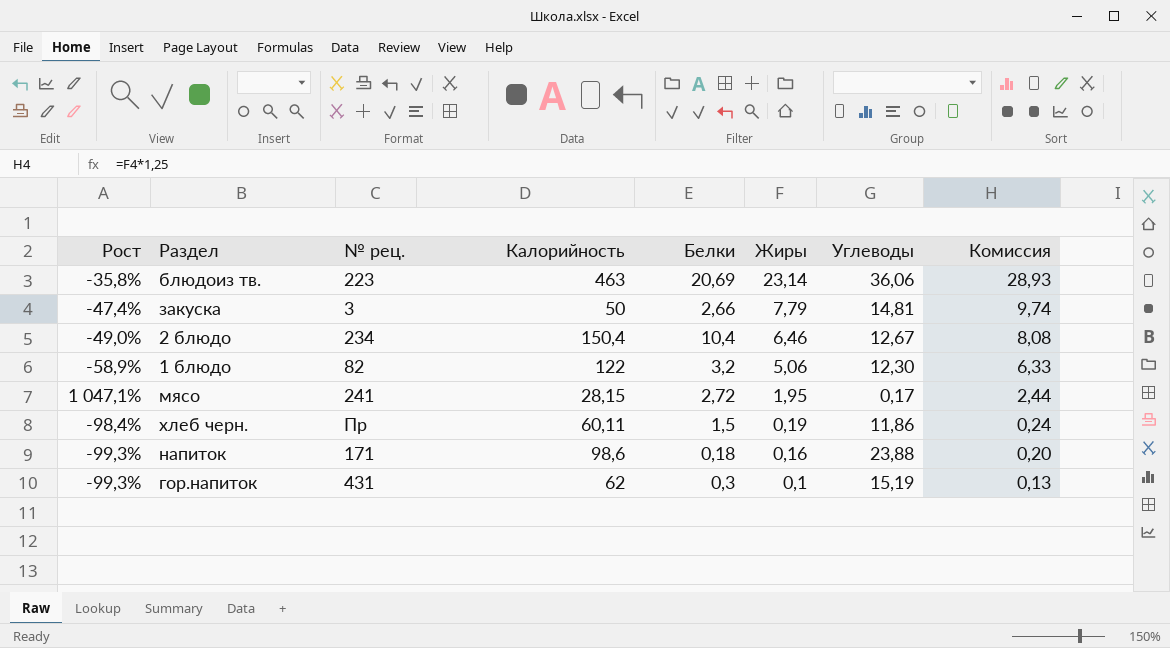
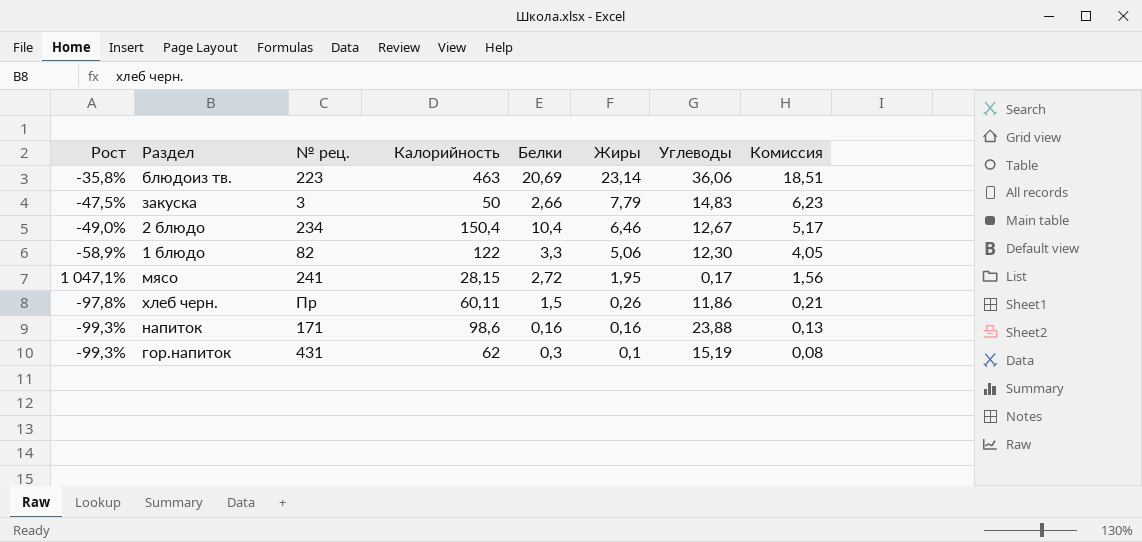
column Комиссия | formula: [Жиры] * 1,25 -> [Жиры] * 0,8
закуска | Рост: -47,4% -> -47,5%
закуска | Углеводы: 14,81 -> 14,83
1 блюдо | Белки: 3,2 -> 3,3
хлеб черн. | Рост: -98,4% -> -97,8%
хлеб черн. | Жиры: 0,19 -> 0,26
напиток | Белки: 0,18 -> 0,16

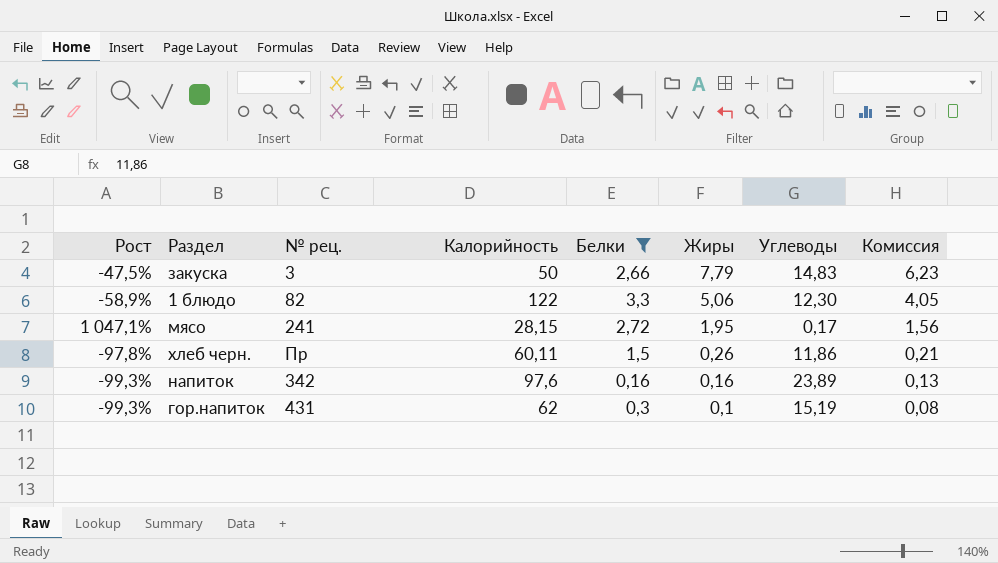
filter: none -> Белки <= 3,3
напиток | № рец.: 171 -> 342
напиток | Калорийность: 98,6 -> 97,6
напиток | Углеводы: 23,88 -> 23,89

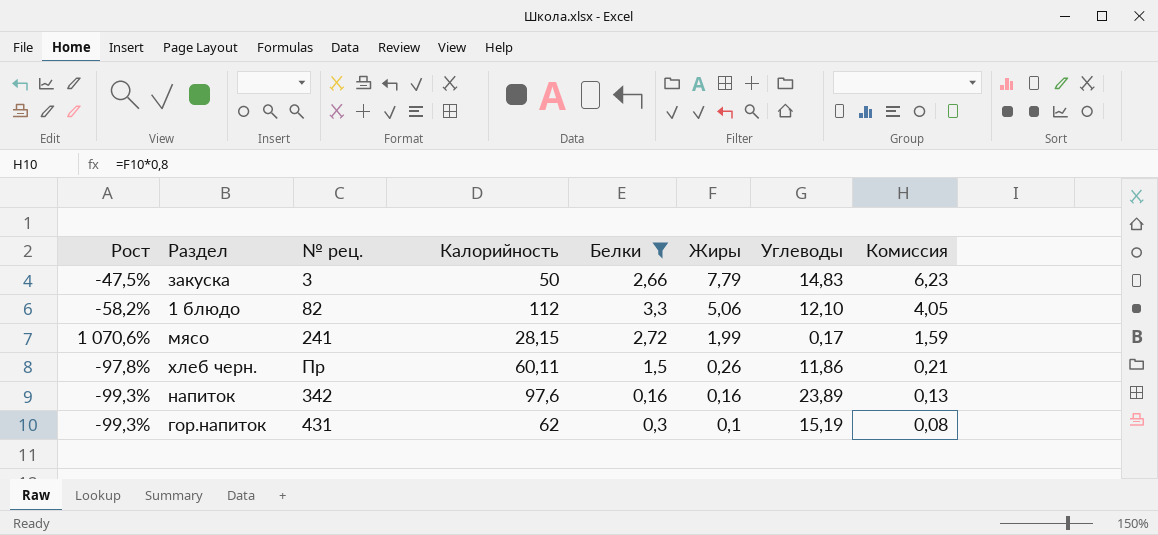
1 блюдо | Рост: -58,9% -> -58,2%
1 блюдо | Калорийность: 122 -> 112
1 блюдо | Углеводы: 12,30 -> 12,10
мясо | Рост: 1 047,1% -> 1 070,6%
мясо | Жиры: 1,95 -> 1,99
мясо | Комиссия: 1,56 -> 1,59

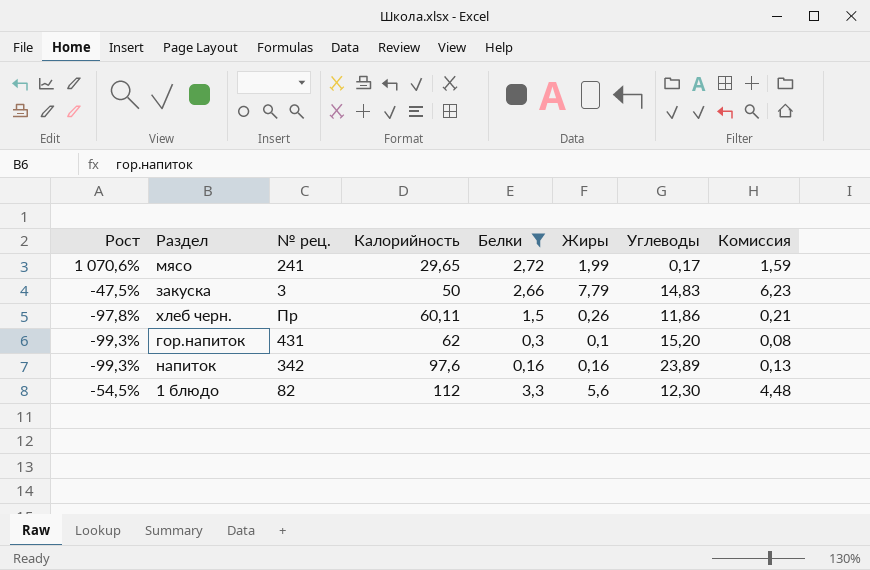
row order: Жиры descending -> Калорийность ascending
мясо | Калорийность: 28,15 -> 29,65
гор.напиток | Углеводы: 15,19 -> 15,20
1 блюдо | Рост: -58,2% -> -54,5%
1 блюдо | Жиры: 5,06 -> 5,6
1 блюдо | Углеводы: 12,10 -> 12,30
1 блюдо | Комиссия: 4,05 -> 4,48

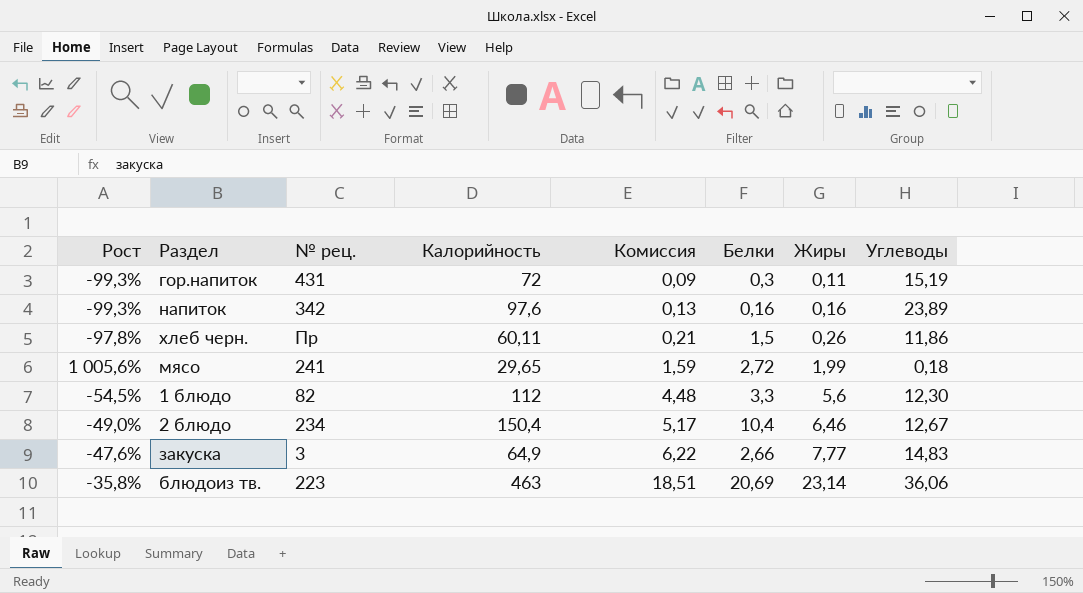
filter: Белки <= 3,3 -> none
row order: Калорийность ascending -> Комиссия ascending
column Комиссия | position: 8 -> 5
гор.напиток | Калорийность: 62 -> 72
гор.напиток | Комиссия: 0,08 -> 0,09
гор.напиток | Жиры: 0,1 -> 0,11
гор.напиток | Углеводы: 15,20 -> 15,19
мясо | Рост: 1 070,6% -> 1 005,6%
мясо | Углеводы: 0,17 -> 0,18
закуска | Рост: -47,5% -> -47,6%
закуска | Калорийность: 50 -> 64,9
закуска | Комиссия: 6,23 -> 6,22
закуска | Жиры: 7,79 -> 7,77

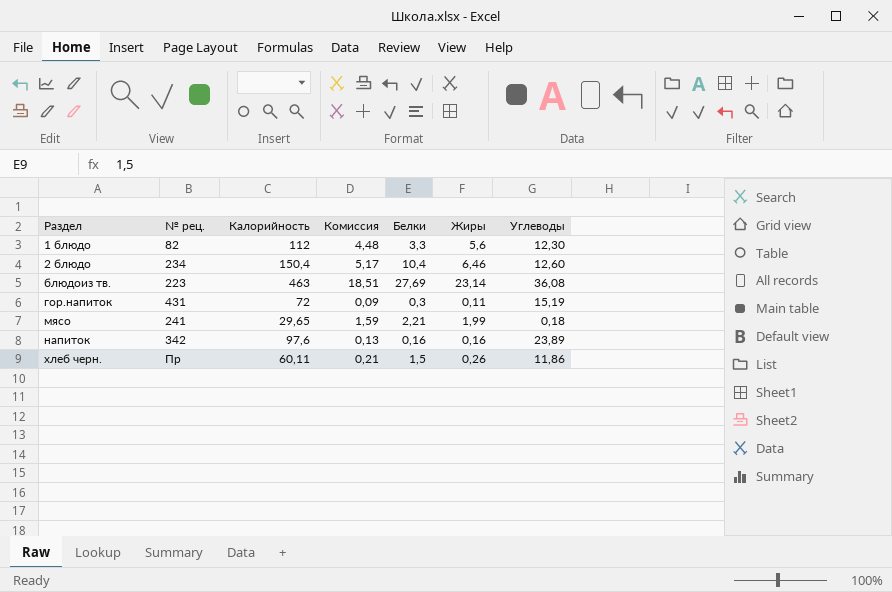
row order: Комиссия ascending -> Раздел ascending
column Рост | formula: ([Жиры] - [Углеводы]) / [Углеводы] -> none
row закуска: -47,6% | 3 | 64,9 | 6,22 | 2,66 | 7,77 | 14,83 -> none
2 блюдо | Углеводы: 12,67 -> 12,60
блюдоиз тв. | Белки: 20,69 -> 27,69
блюдоиз тв. | Углеводы: 36,06 -> 36,08
мясо | Белки: 2,72 -> 2,21

